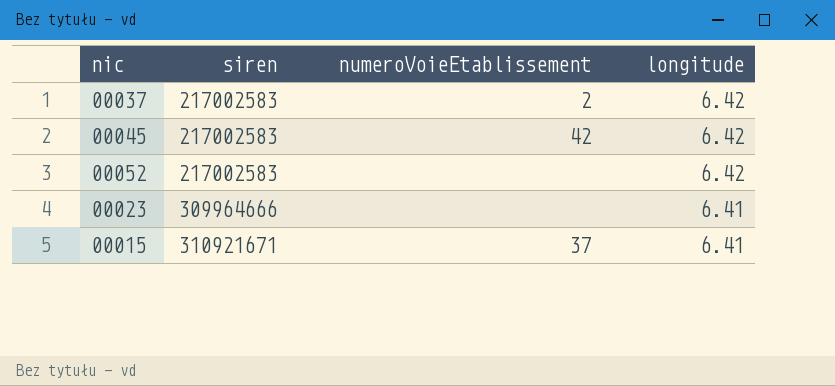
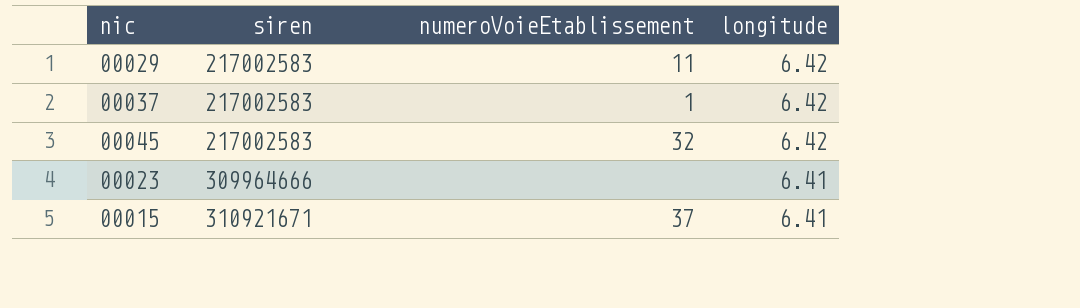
row 00052: 217002583 | none | 6.42 -> none
row 00029: none -> 217002583 | 11 | 6.42
00037 | numeroVoieEtablissement: 2 -> 1
00045 | numeroVoieEtablissement: 42 -> 32

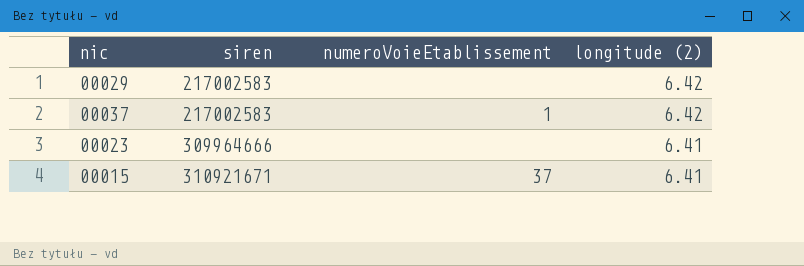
column name: longitude -> longitude (2)
row 00045: 217002583 | 32 | 6.42 -> none
00029 | numeroVoieEtablissement: 11 -> none

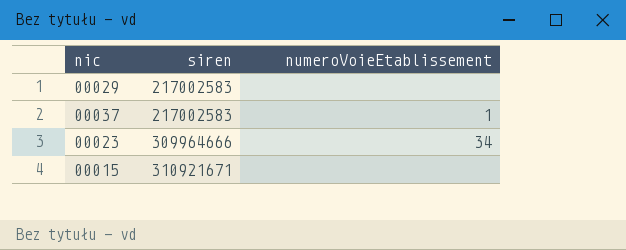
column longitude (2) | position: 4 -> none
00023 | numeroVoieEtablissement: none -> 34
00015 | numeroVoieEtablissement: 37 -> none

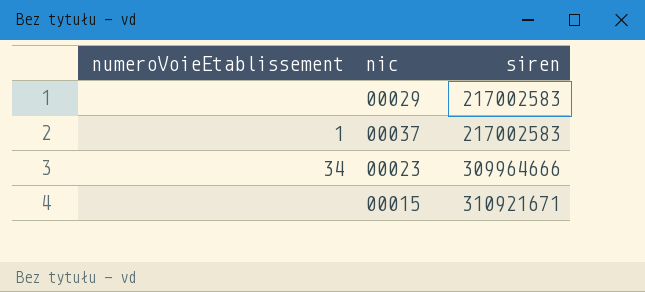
column numeroVoieEtablissement | position: 3 -> 1

